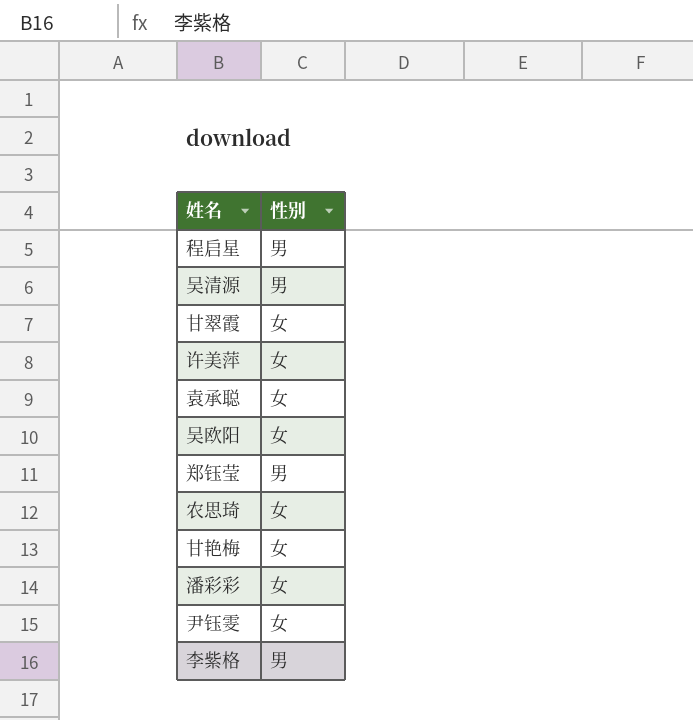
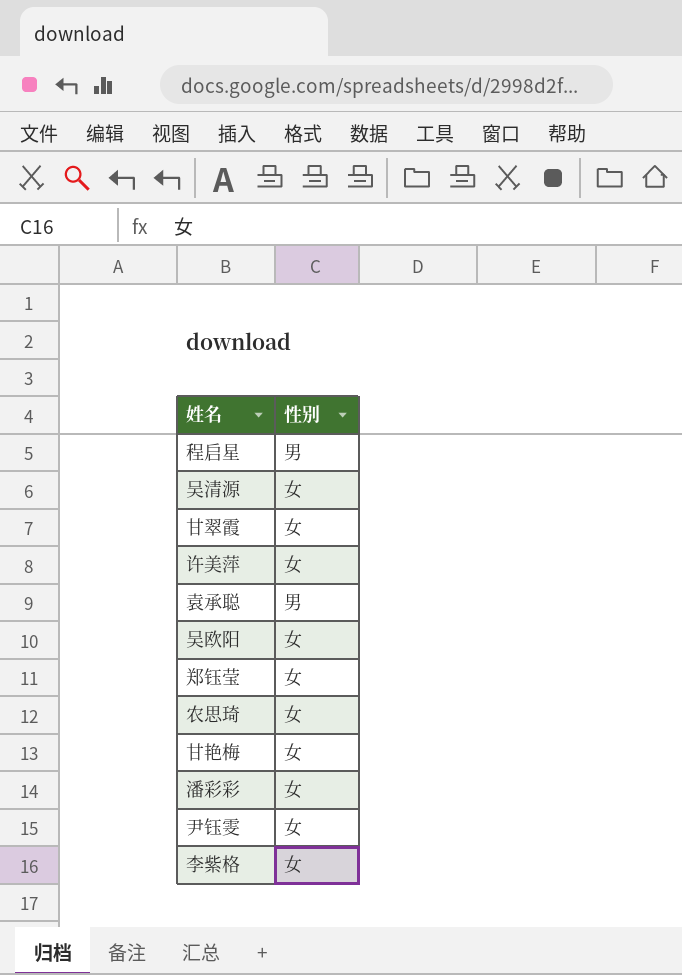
吴清源 | 性别: 男 -> 女
袁承聪 | 性别: 女 -> 男
郑钰莹 | 性别: 男 -> 女
李紫格 | 性别: 男 -> 女

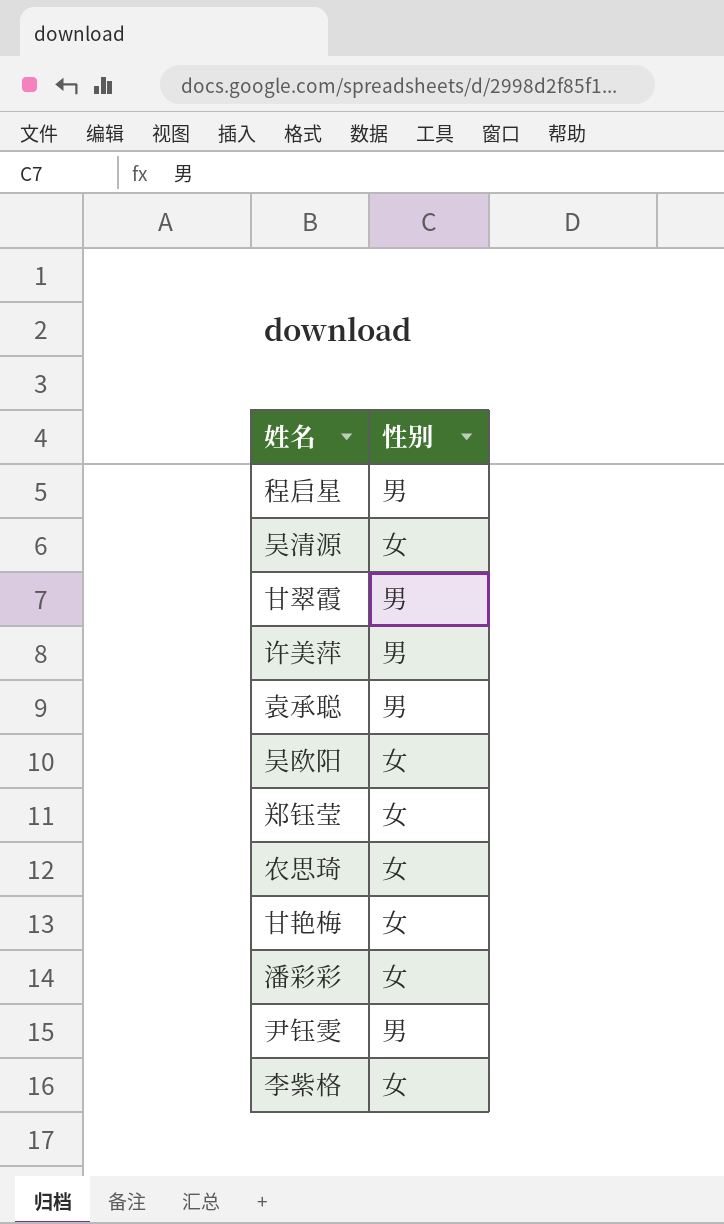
甘翠霞 | 性别: 女 -> 男
许美萍 | 性别: 女 -> 男
尹钰雯 | 性别: 女 -> 男

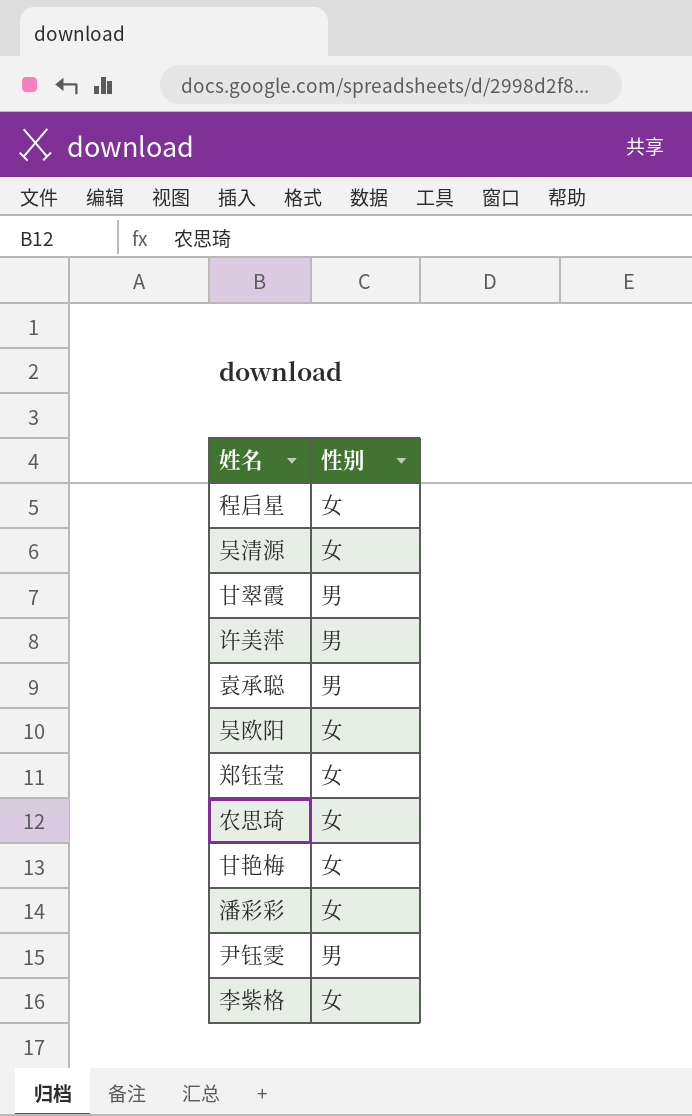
程启星 | 性别: 男 -> 女

